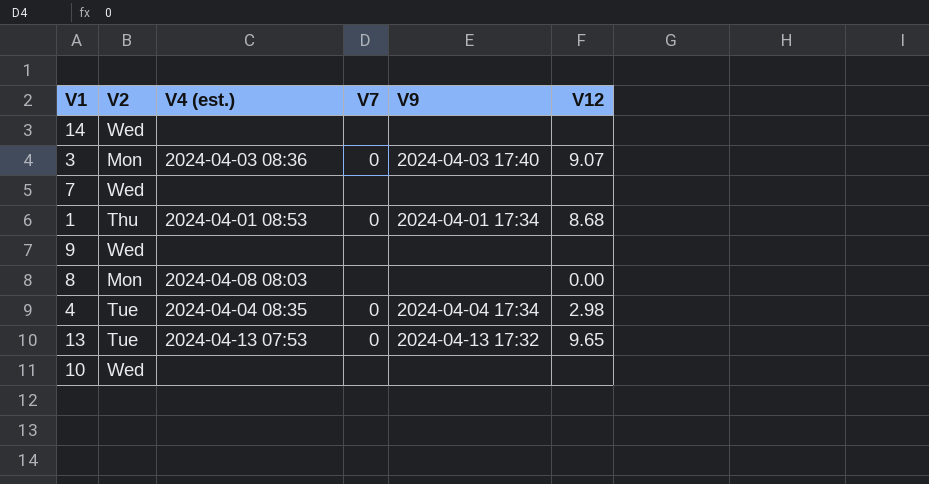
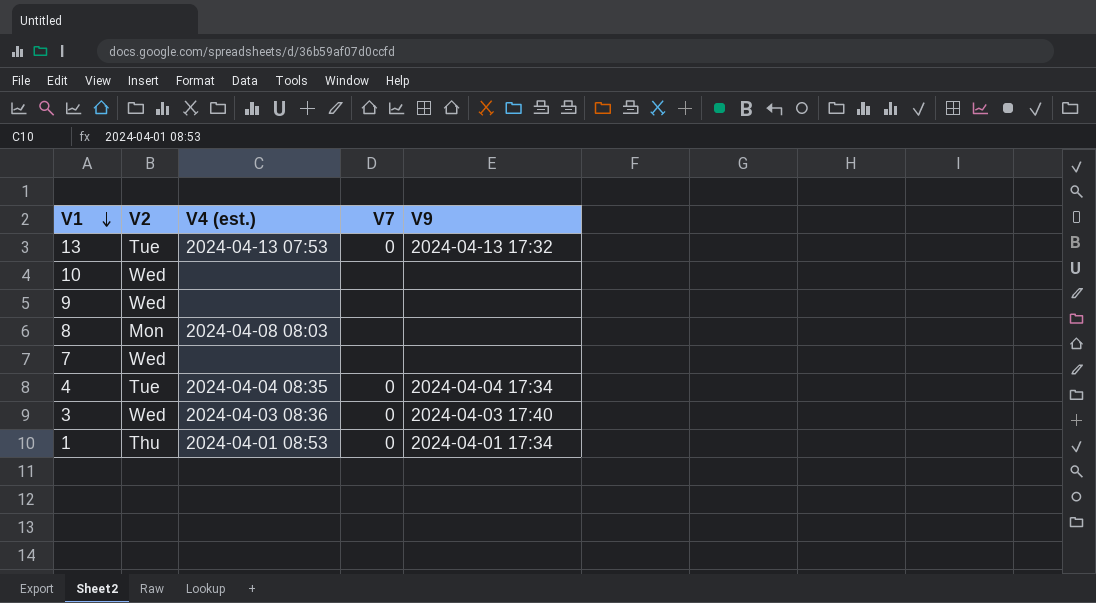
row order: none -> V1 descending
column V12 | position: 6 -> none
row 14: Wed | none | none | none | none -> none
3 | V2: Mon -> Wed

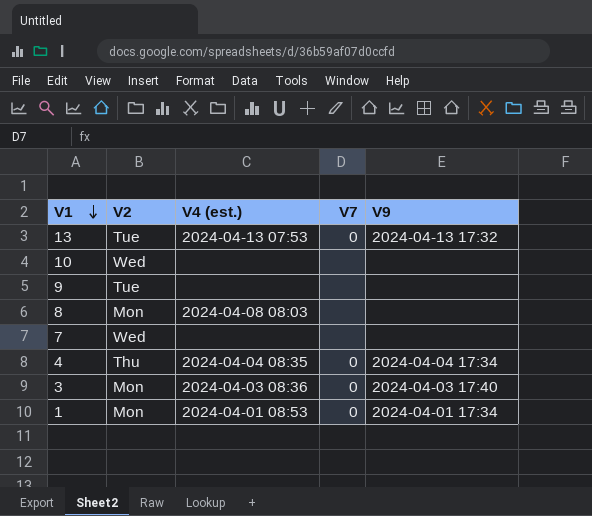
9 | V2: Wed -> Tue
4 | V2: Tue -> Thu
3 | V2: Wed -> Mon
1 | V2: Thu -> Mon

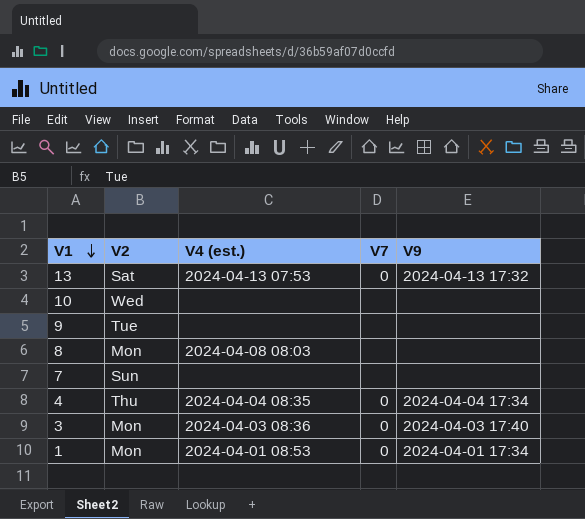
13 | V2: Tue -> Sat
7 | V2: Wed -> Sun

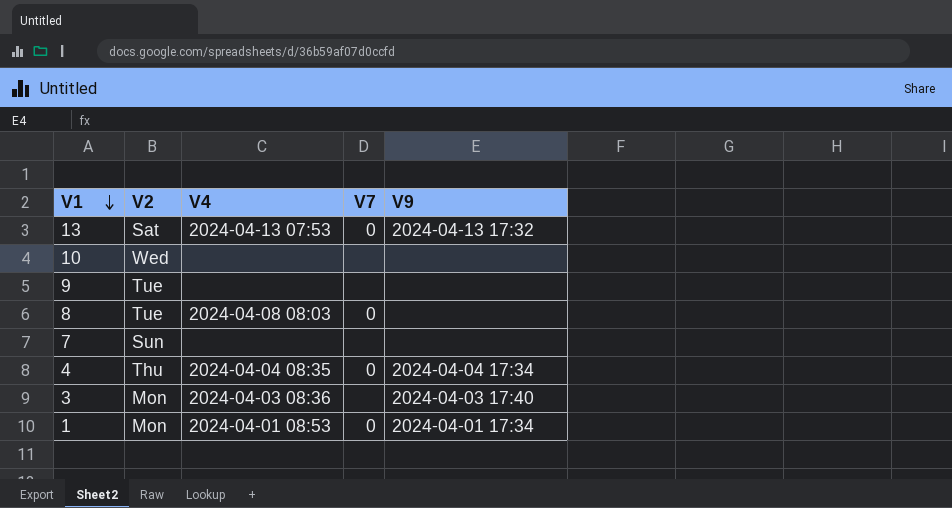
column name: V4 (est.) -> V4
8 | V2: Mon -> Tue
8 | V7: none -> 0
3 | V7: 0 -> none

